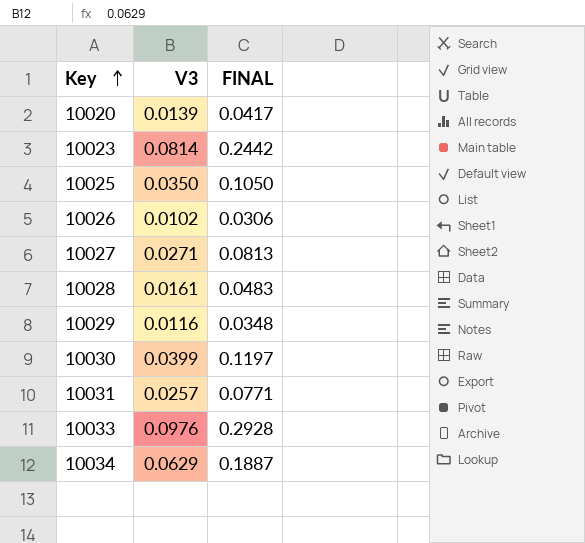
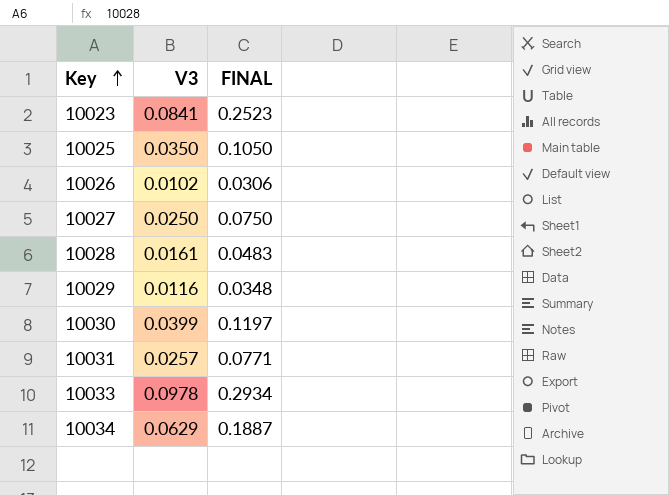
row 10020: 0.0139 | 0.0417 -> none
10023 | V3: 0.0814 -> 0.0841
10023 | FINAL: 0.2442 -> 0.2523
10027 | V3: 0.0271 -> 0.0250
10027 | FINAL: 0.0813 -> 0.0750
10033 | V3: 0.0976 -> 0.0978
10033 | FINAL: 0.2928 -> 0.2934

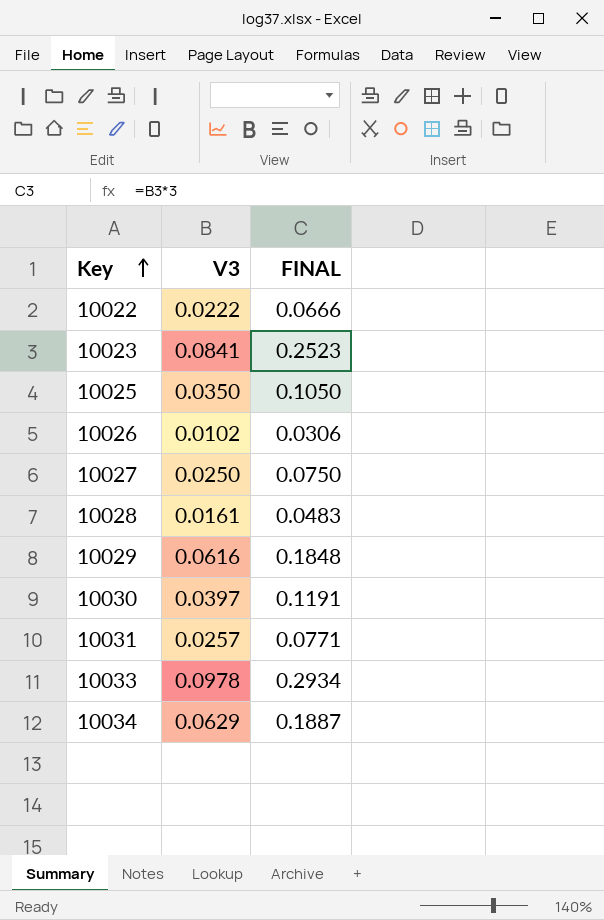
row 10022: none -> 0.0222 | 0.0666
10029 | V3: 0.0116 -> 0.0616
10029 | FINAL: 0.0348 -> 0.1848
10030 | V3: 0.0399 -> 0.0397
10030 | FINAL: 0.1197 -> 0.1191

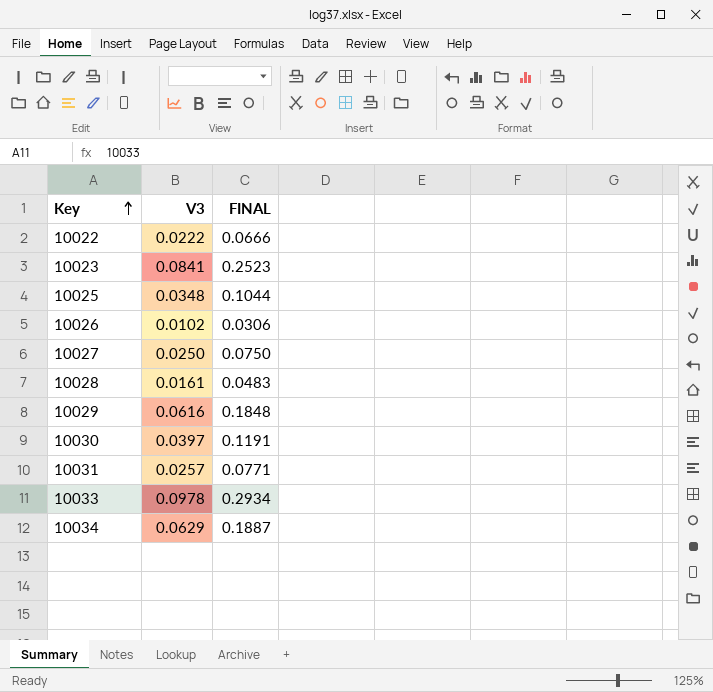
10025 | V3: 0.0350 -> 0.0348
10025 | FINAL: 0.1050 -> 0.1044

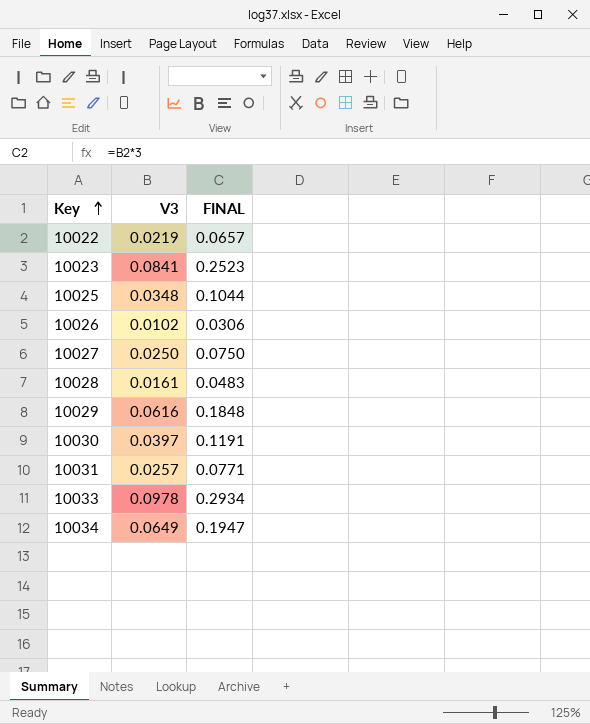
10022 | V3: 0.0222 -> 0.0219
10022 | FINAL: 0.0666 -> 0.0657
10034 | V3: 0.0629 -> 0.0649
10034 | FINAL: 0.1887 -> 0.1947

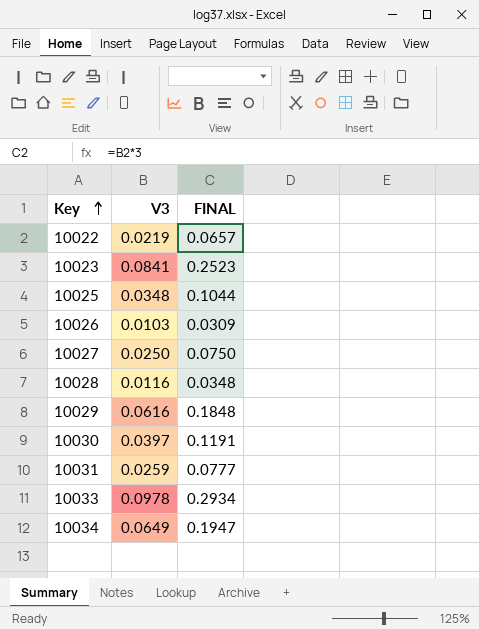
10026 | V3: 0.0102 -> 0.0103
10026 | FINAL: 0.0306 -> 0.0309
10028 | V3: 0.0161 -> 0.0116
10028 | FINAL: 0.0483 -> 0.0348
10031 | V3: 0.0257 -> 0.0259
10031 | FINAL: 0.0771 -> 0.0777

